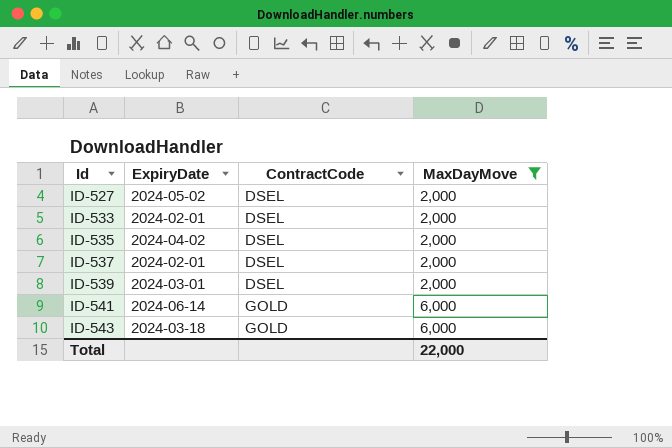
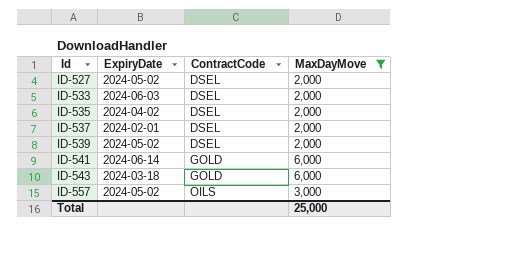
ID-533 | ExpiryDate: 2024-02-01 -> 2024-06-03
ID-539 | ExpiryDate: 2024-03-01 -> 2024-05-02
row ID-557: none -> 2024-05-02 | OILS | 3,000
Total | MaxDayMove: 22,000 -> 25,000

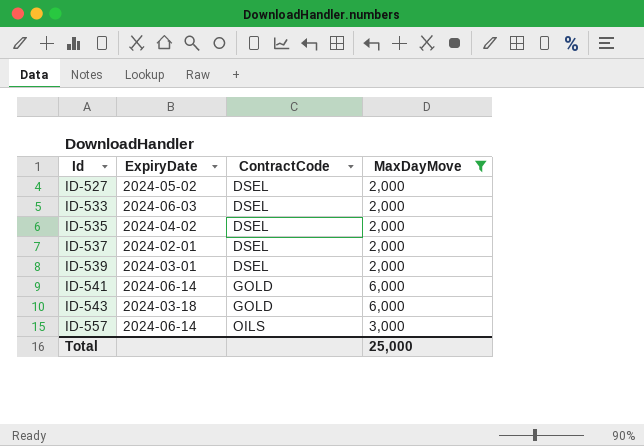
ID-539 | ExpiryDate: 2024-05-02 -> 2024-03-01
ID-557 | ExpiryDate: 2024-05-02 -> 2024-06-14

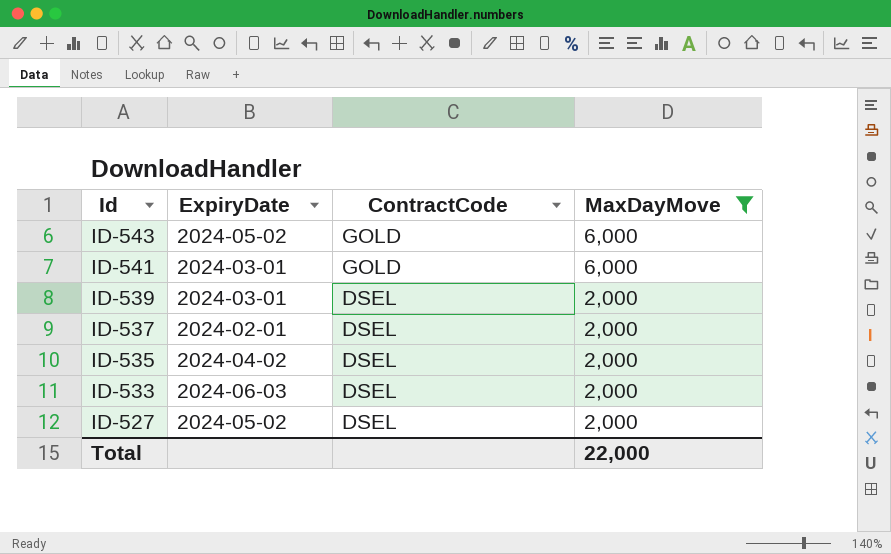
row order: Id ascending -> Id descending
row ID-557: 2024-06-14 | OILS | 3,000 -> none
ID-543 | ExpiryDate: 2024-03-18 -> 2024-05-02
ID-541 | ExpiryDate: 2024-06-14 -> 2024-03-01
Total | MaxDayMove: 25,000 -> 22,000

